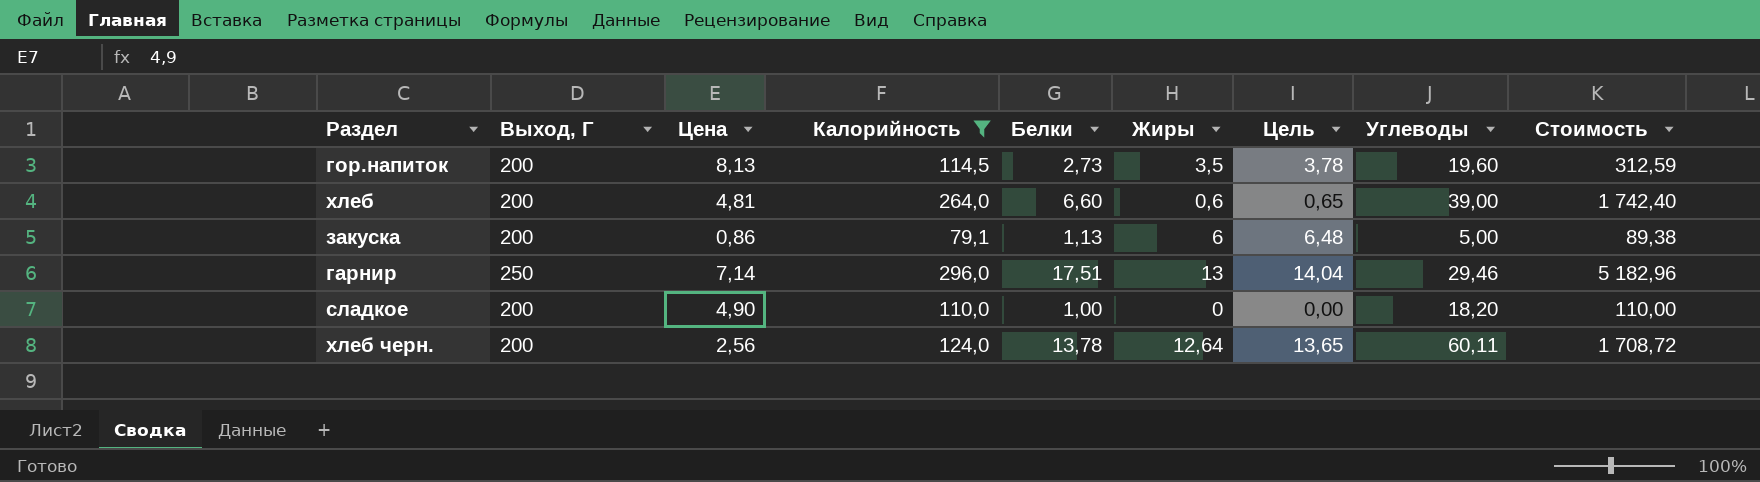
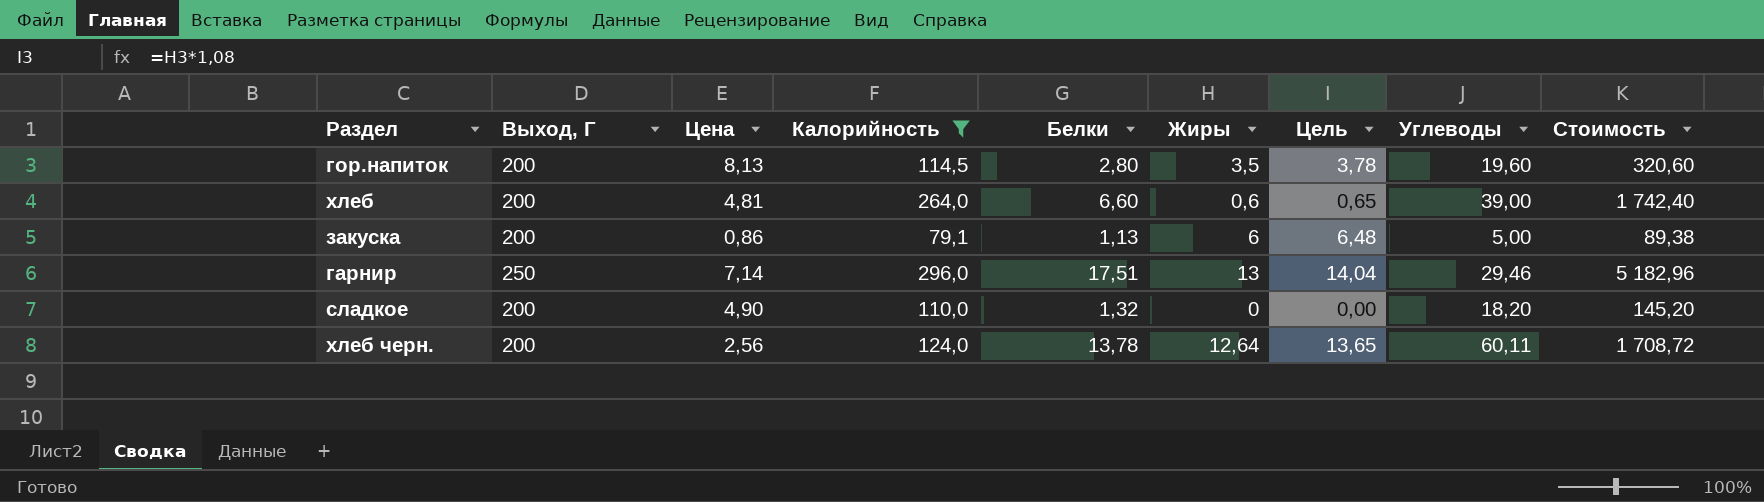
гор.напиток | Белки: 2,73 -> 2,80
гор.напиток | Стоимость: 312,59 -> 320,60
сладкое | Белки: 1,00 -> 1,32
сладкое | Стоимость: 110,00 -> 145,20

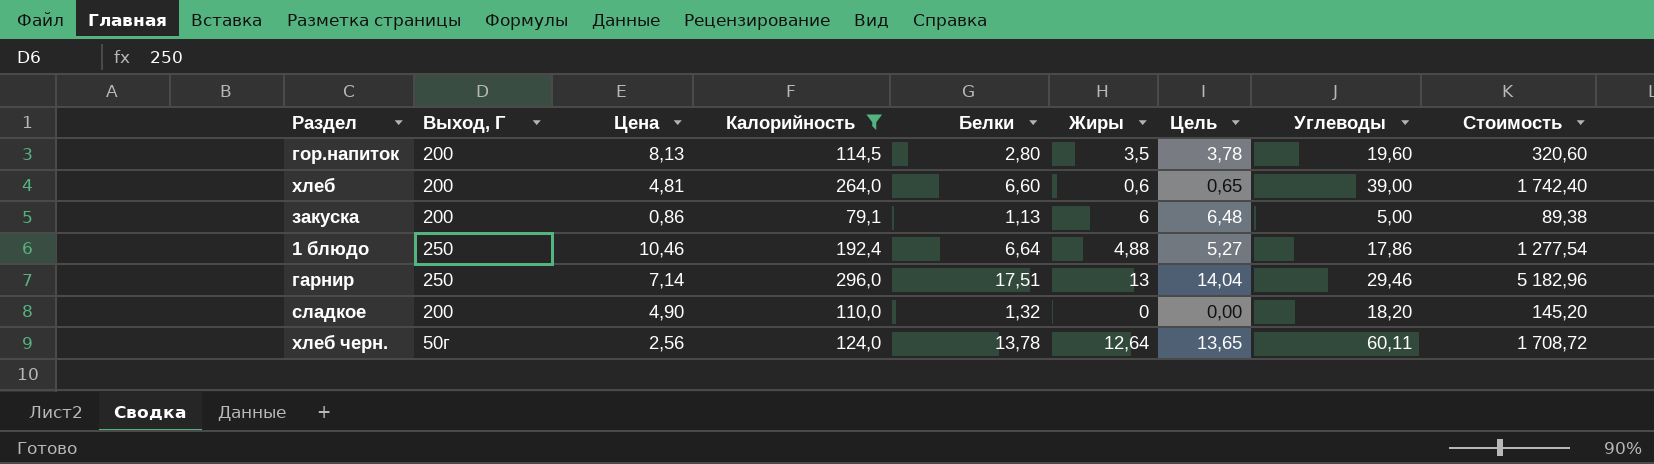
row 1 блюдо: none -> 250 | 10,46 | 192,4 | 6,64 | 4,88 | 5,27 | 17,86 | 1 277,54
хлеб черн. | Выход, Г: 200 -> 50г

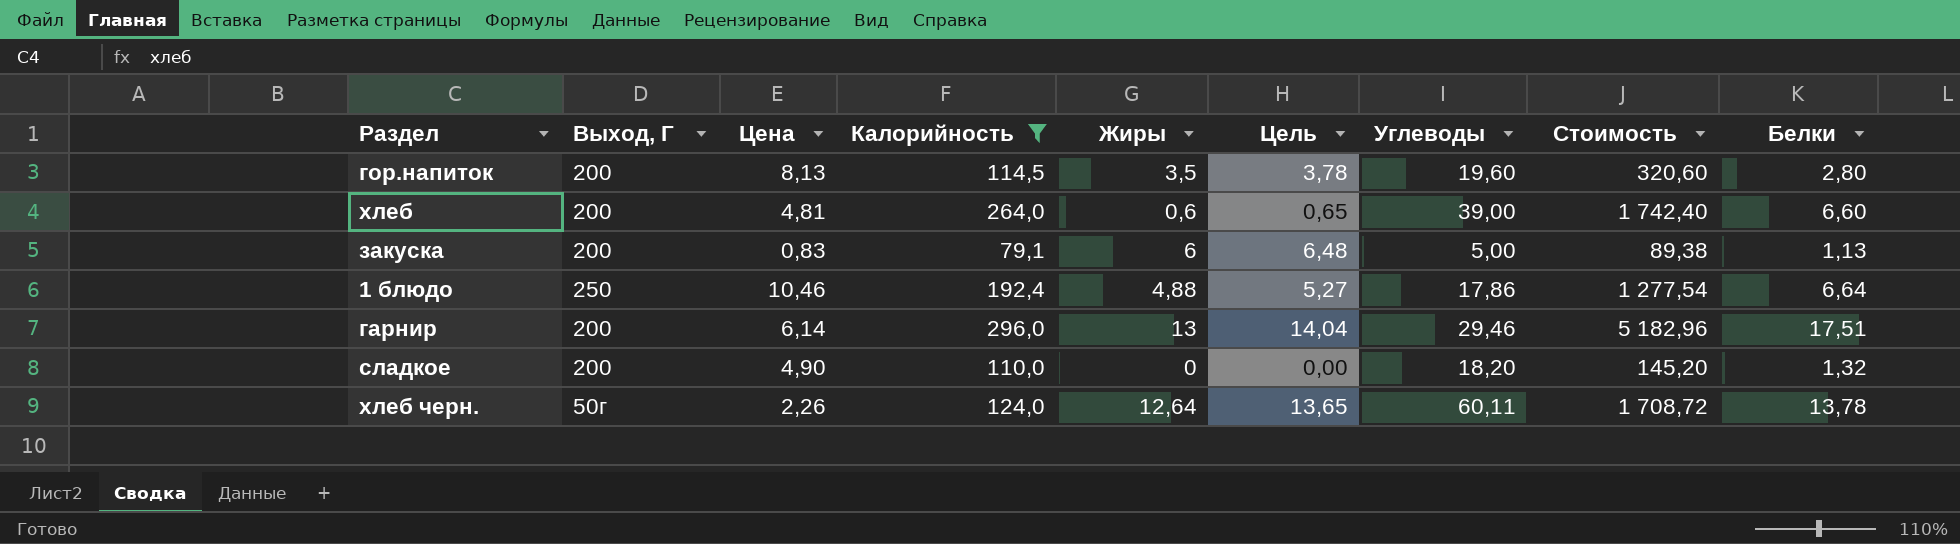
column Белки | position: 5 -> 9
закуска | Цена: 0,86 -> 0,83
гарнир | Выход, Г: 250 -> 200
гарнир | Цена: 7,14 -> 6,14
хлеб черн. | Цена: 2,56 -> 2,26

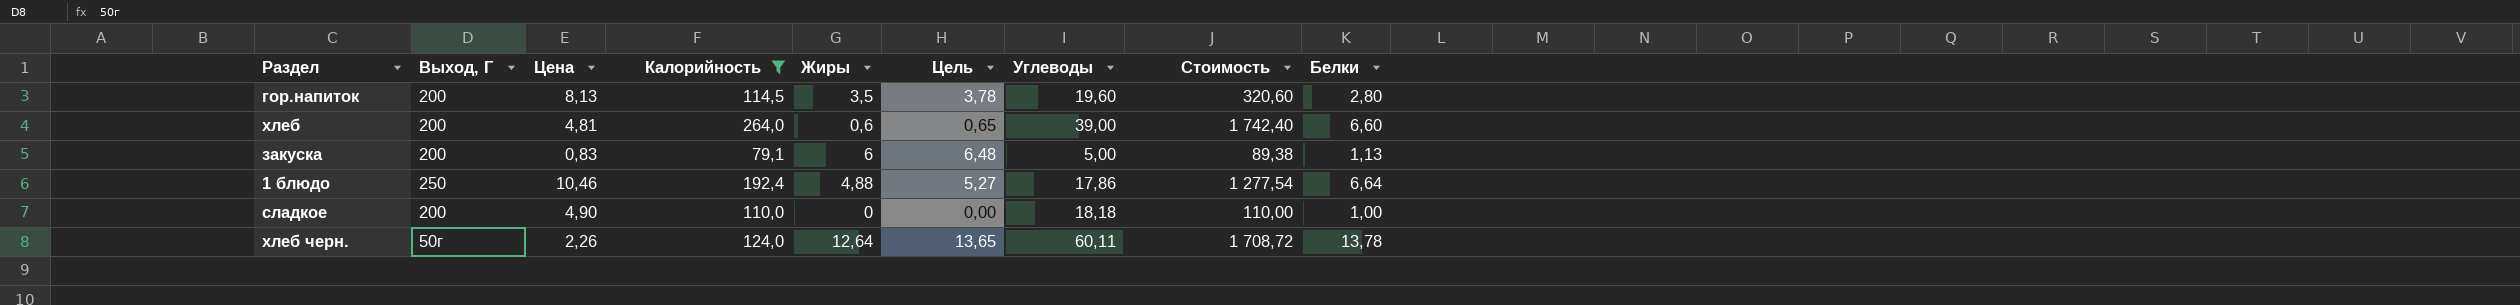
row гарнир: 200 | 6,14 | 296,0 | 13 | 14,04 | 29,46 | 5 182,96 | 17,51 -> none
сладкое | Углеводы: 18,20 -> 18,18
сладкое | Стоимость: 145,20 -> 110,00
сладкое | Белки: 1,32 -> 1,00

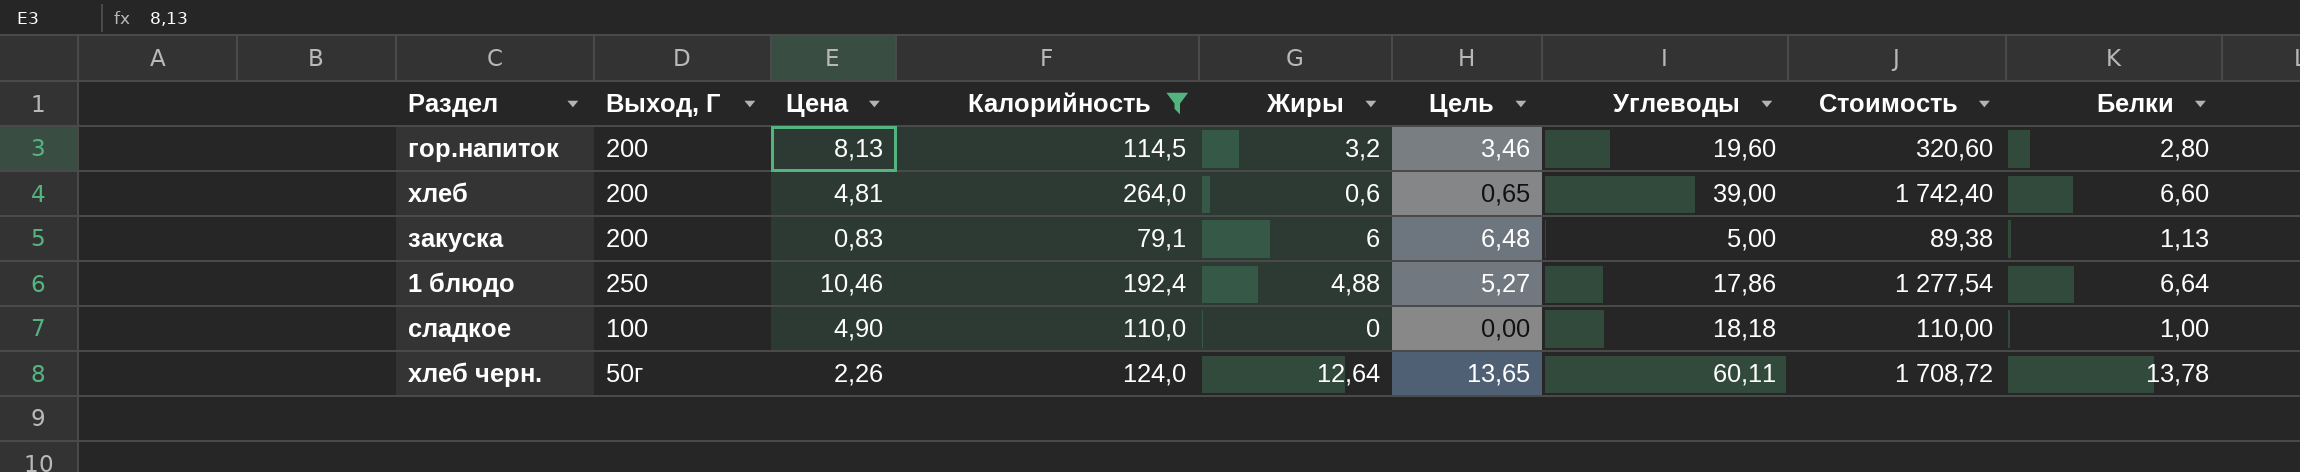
гор.напиток | Жиры: 3,5 -> 3,2
гор.напиток | Цель: 3,78 -> 3,46
сладкое | Выход, Г: 200 -> 100

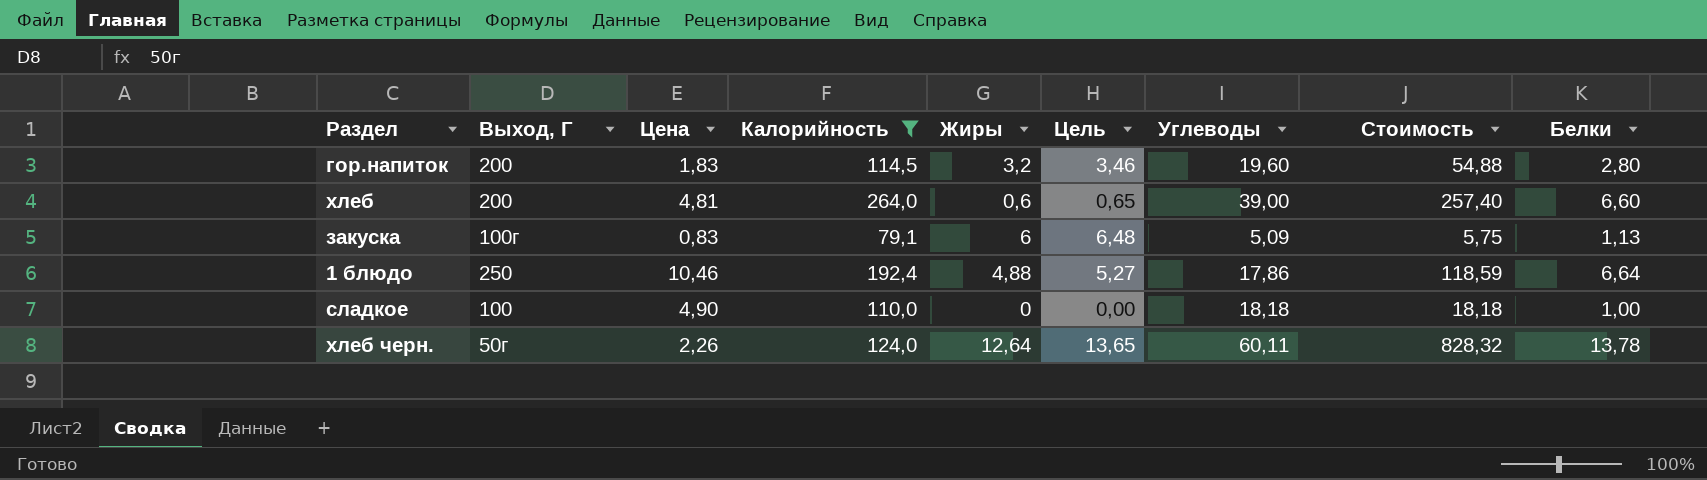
column Стоимость | formula: [Калорийность] * [Белки] -> [Углеводы] * [Белки]
гор.напиток | Цена: 8,13 -> 1,83
закуска | Выход, Г: 200 -> 100г
закуска | Углеводы: 5,00 -> 5,09

